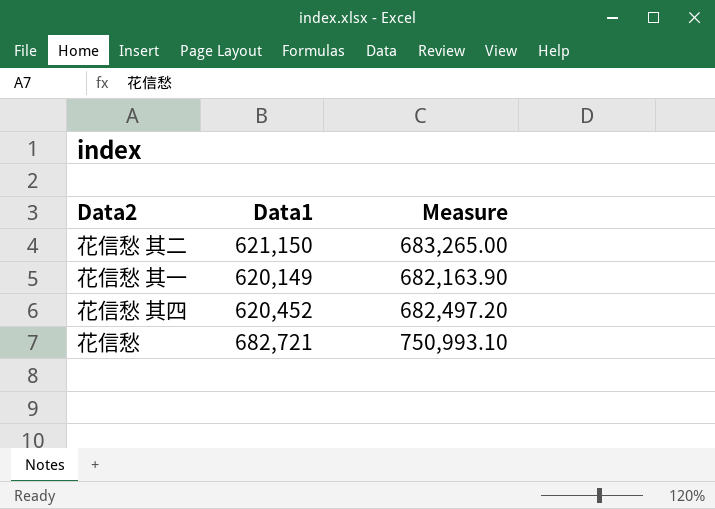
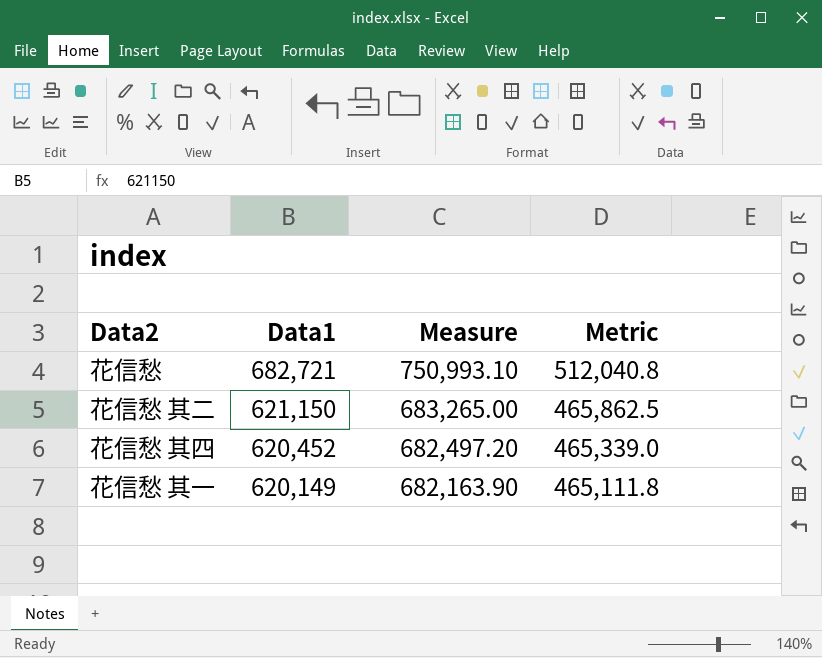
row order: none -> Data1 descending
column Metric | formula: none -> [Data1] * 0.75

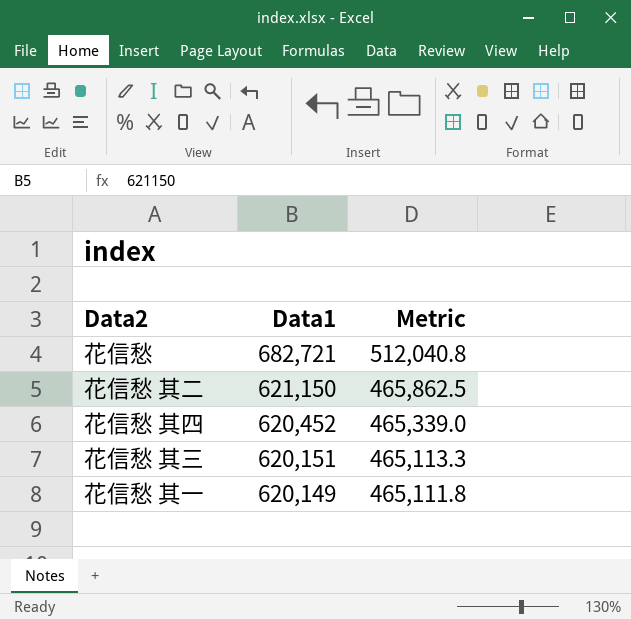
column Measure | formula: [Data1] * 1.1 -> none
row 花信愁 其三: none -> 620,151 | 465,113.3

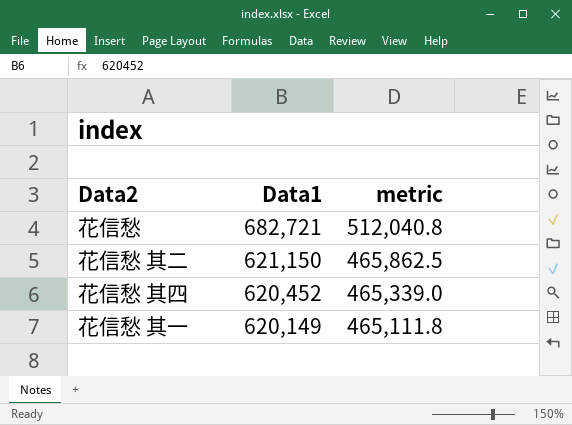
column name: Metric -> metric
row 花信愁 其三: 620,151 | 465,113.3 -> none

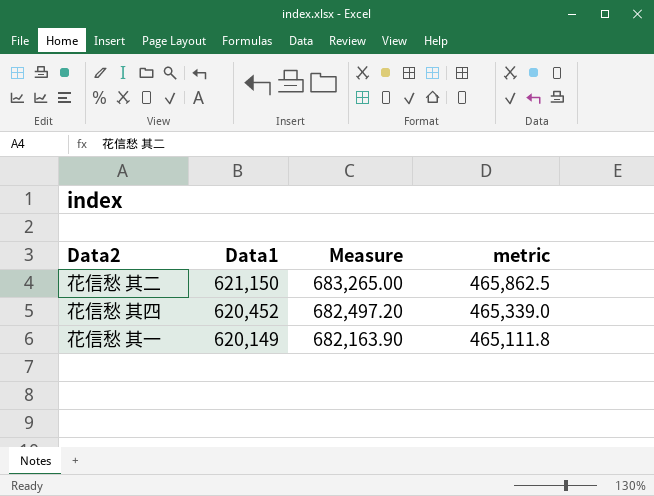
column Measure | formula: none -> [Data1] * 1.1
row 花信愁: 682,721 | 512,040.8 -> none

